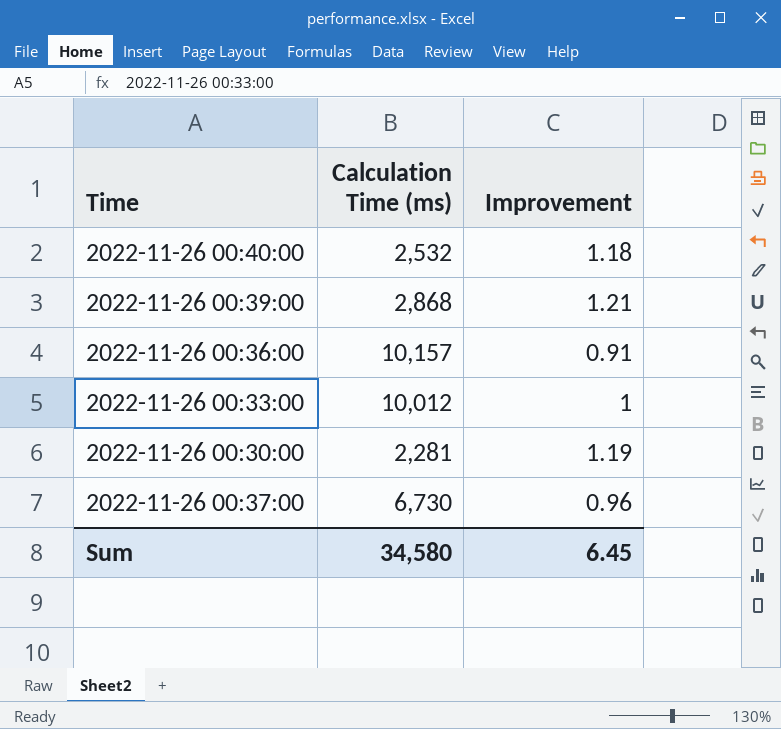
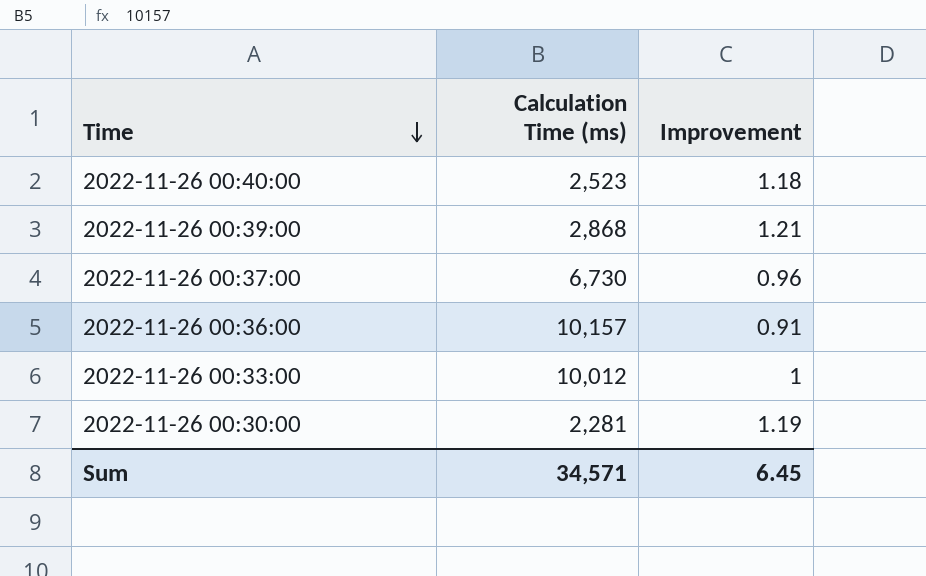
row order: none -> Time descending
2022-11-26 00:40:00 | Calculation Time (ms): 2,532 -> 2,523
Sum | Calculation Time (ms): 34,580 -> 34,571

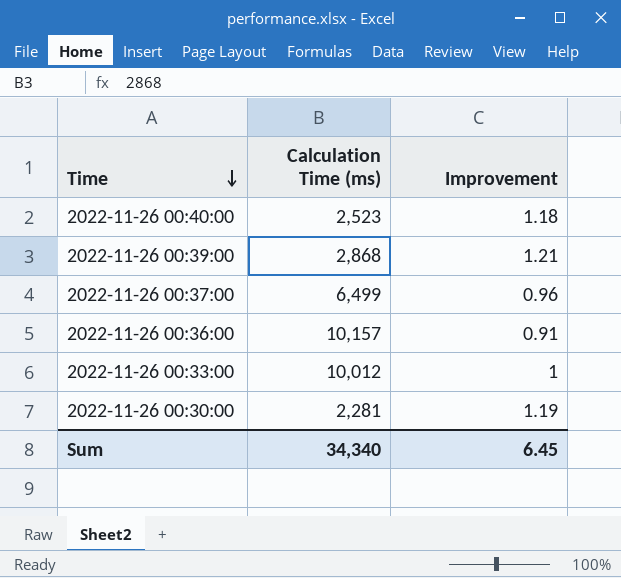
2022-11-26 00:37:00 | Calculation Time (ms): 6,730 -> 6,499
Sum | Calculation Time (ms): 34,571 -> 34,340

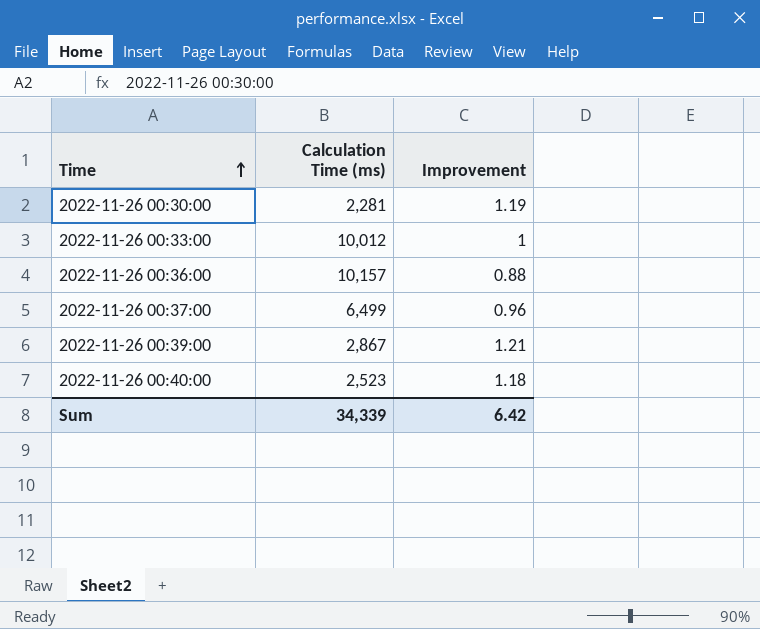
row order: Time descending -> Time ascending
2022-11-26 00:36:00 | Improvement: 0.91 -> 0.88
2022-11-26 00:39:00 | Calculation Time (ms): 2,868 -> 2,867
Sum | Calculation Time (ms): 34,340 -> 34,339
Sum | Improvement: 6.45 -> 6.42

